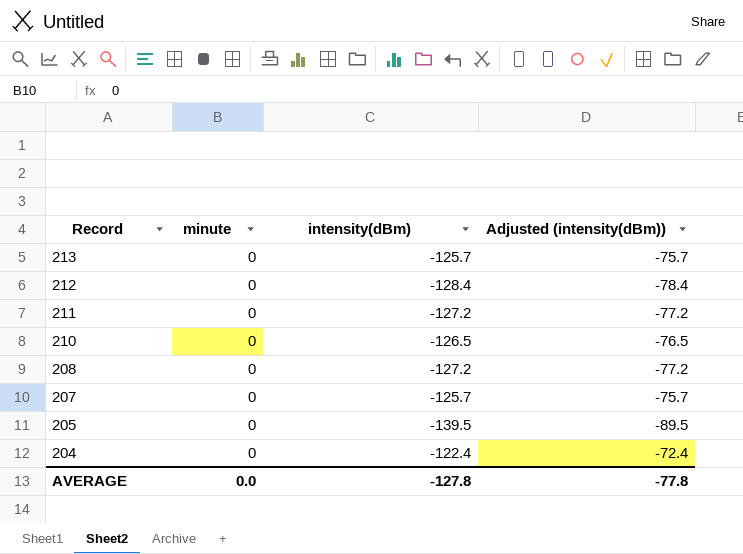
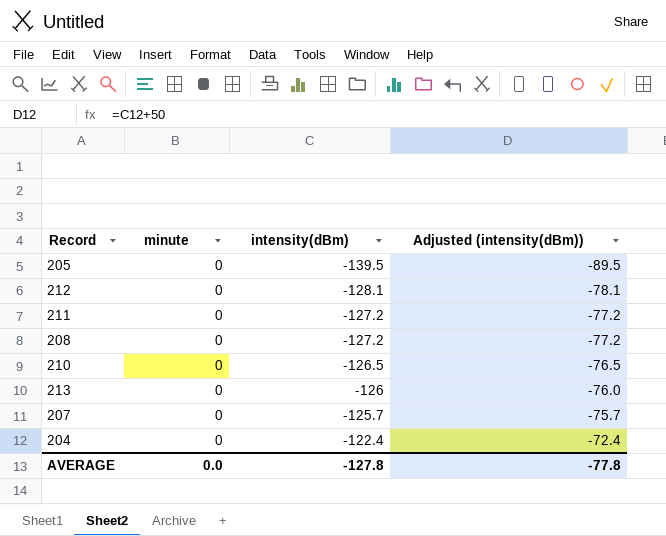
row order: Record descending -> intensity(dBm) ascending
212 | intensity(dBm): -128.4 -> -128.1
212 | Adjusted (intensity(dBm)): -78.4 -> -78.1
213 | intensity(dBm): -125.7 -> -126
213 | Adjusted (intensity(dBm)): -75.7 -> -76.0

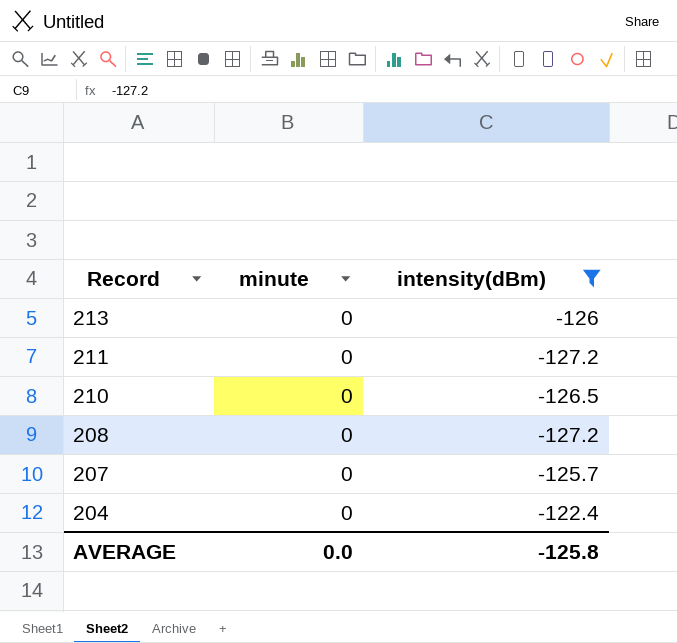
filter: none -> intensity(dBm) >= -127.2
row order: intensity(dBm) ascending -> Record descending
column Adjusted (intensity(dBm)) | formula: [intensity(dBm)] + 50 -> none
AVERAGE | intensity(dBm): -127.8 -> -125.8

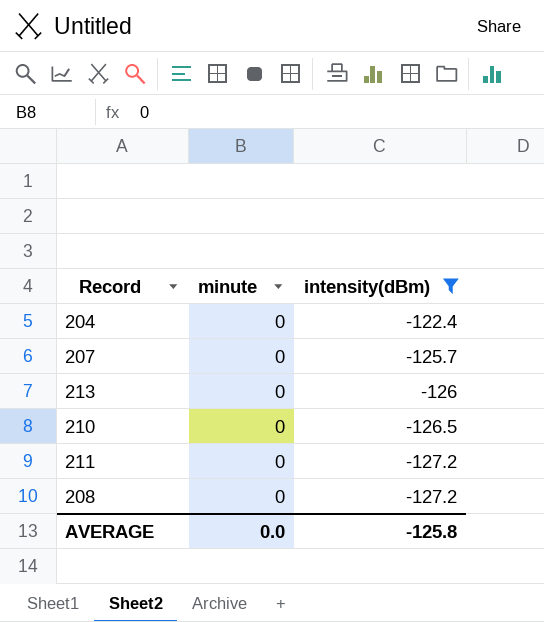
row order: Record descending -> intensity(dBm) descending

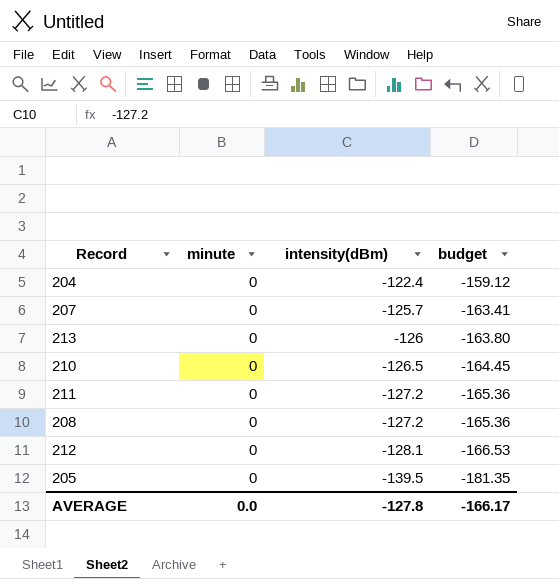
filter: intensity(dBm) >= -127.2 -> none
column budget | formula: none -> [intensity(dBm)] * 1.3
AVERAGE | intensity(dBm): -125.8 -> -127.8

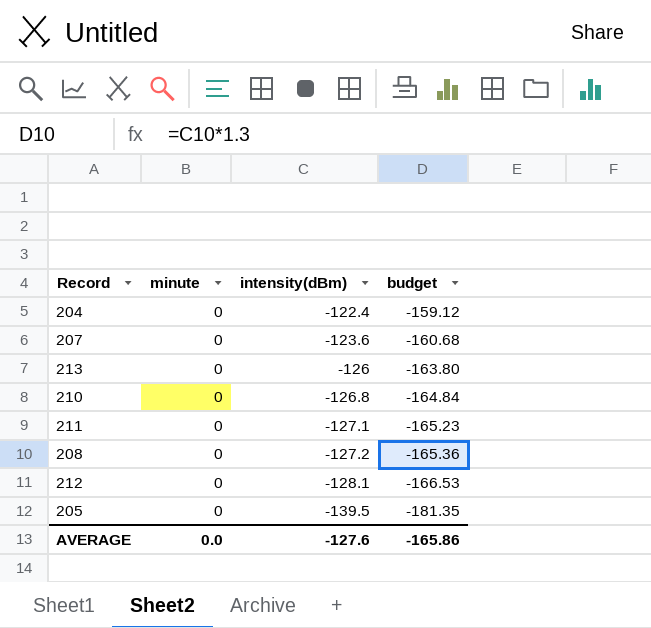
207 | intensity(dBm): -125.7 -> -123.6
207 | budget: -163.41 -> -160.68
210 | intensity(dBm): -126.5 -> -126.8
210 | budget: -164.45 -> -164.84
211 | intensity(dBm): -127.2 -> -127.1
211 | budget: -165.36 -> -165.23
AVERAGE | intensity(dBm): -127.8 -> -127.6
AVERAGE | budget: -166.17 -> -165.86

